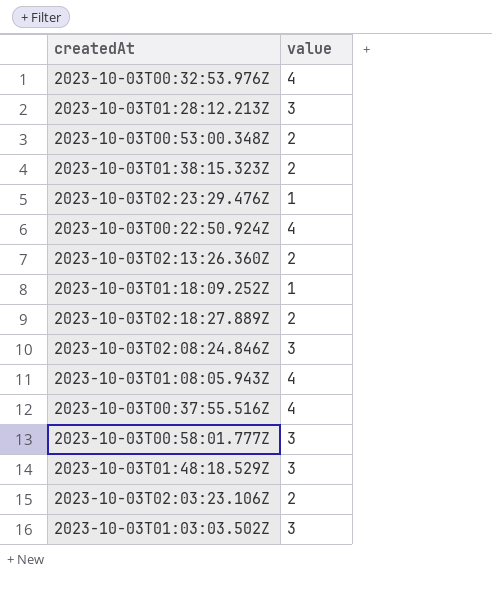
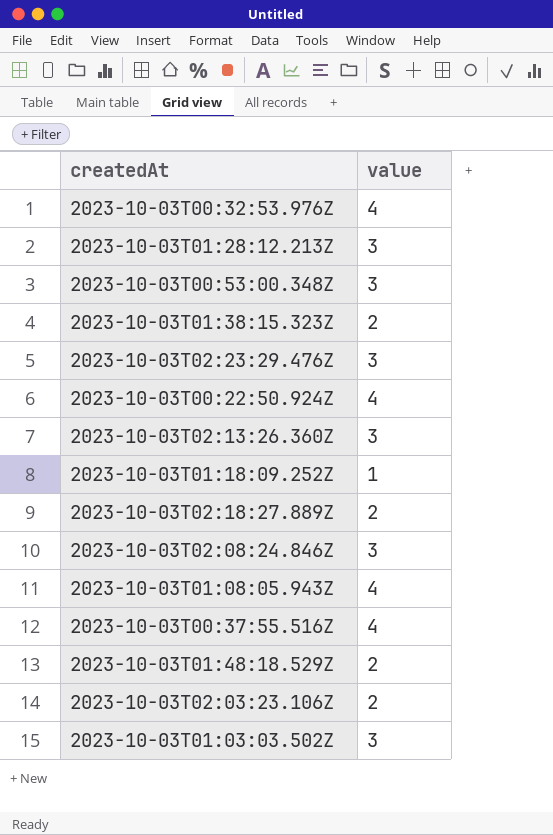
row 2023-10-03T00:58:01.777Z: 3 -> none
2023-10-03T00:53:00.348Z | value: 2 -> 3
2023-10-03T02:23:29.476Z | value: 1 -> 3
2023-10-03T02:13:26.360Z | value: 2 -> 3
2023-10-03T01:48:18.529Z | value: 3 -> 2

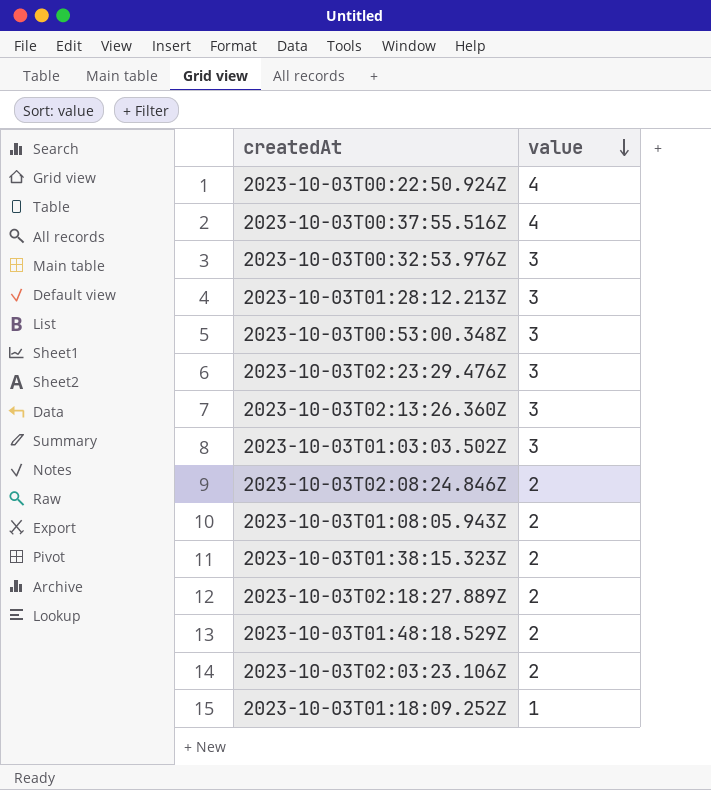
row order: none -> value descending
2023-10-03T00:32:53.976Z | value: 4 -> 3
2023-10-03T02:08:24.846Z | value: 3 -> 2
2023-10-03T01:08:05.943Z | value: 4 -> 2

